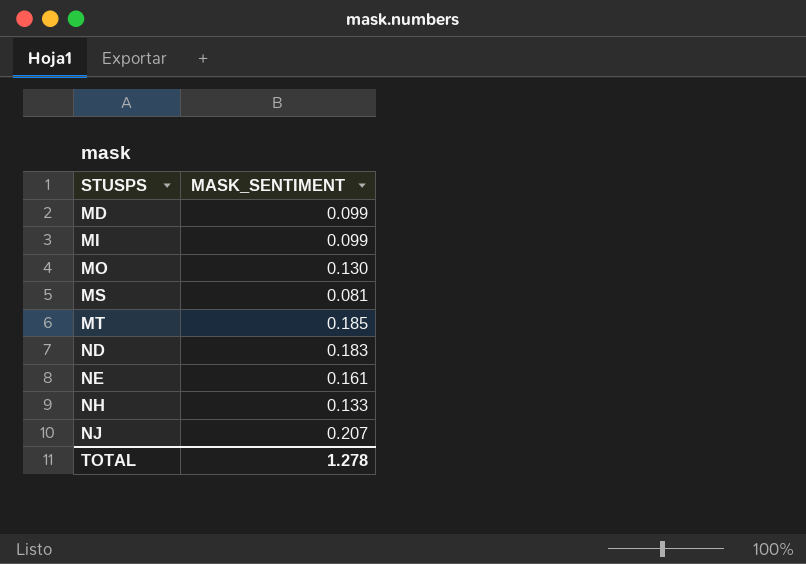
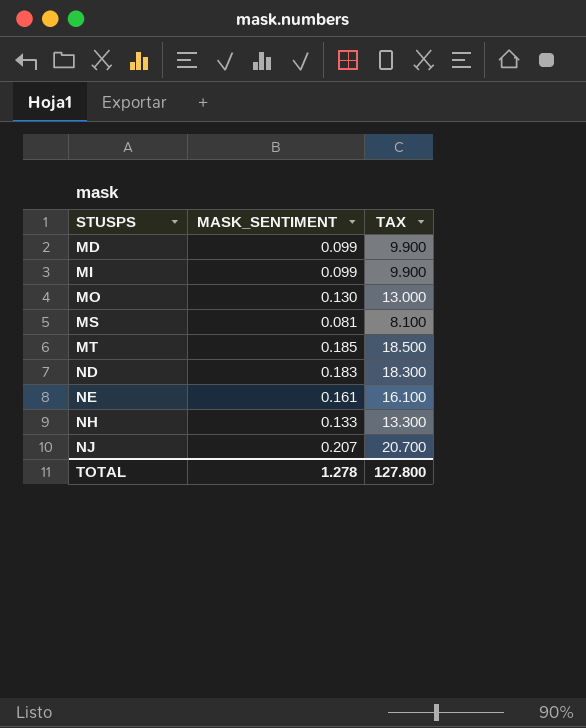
column TAX | formula: none -> [MASK_SENTIMENT] * 100

